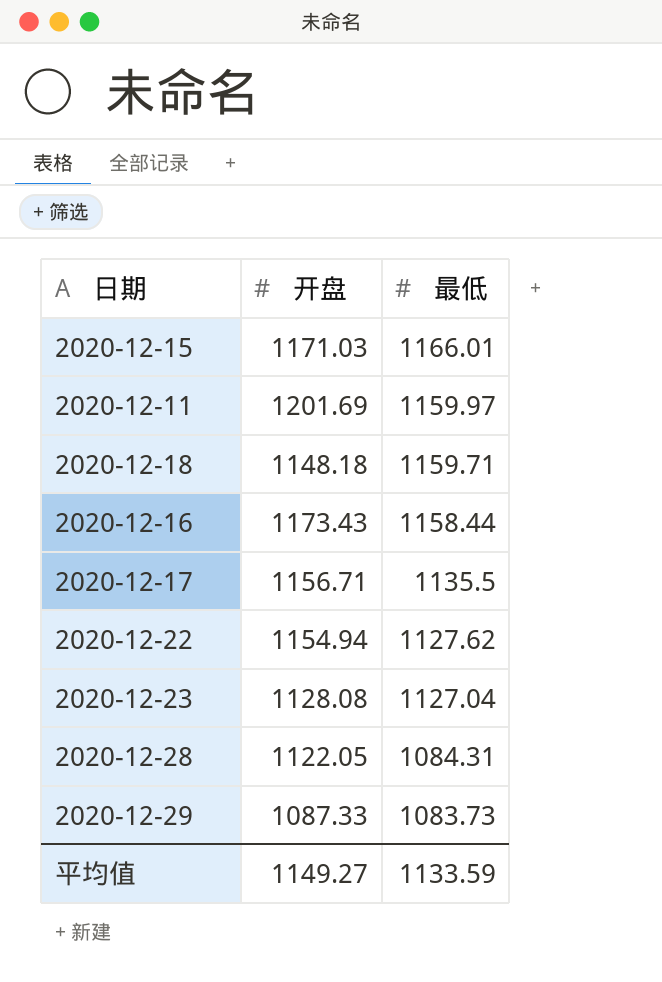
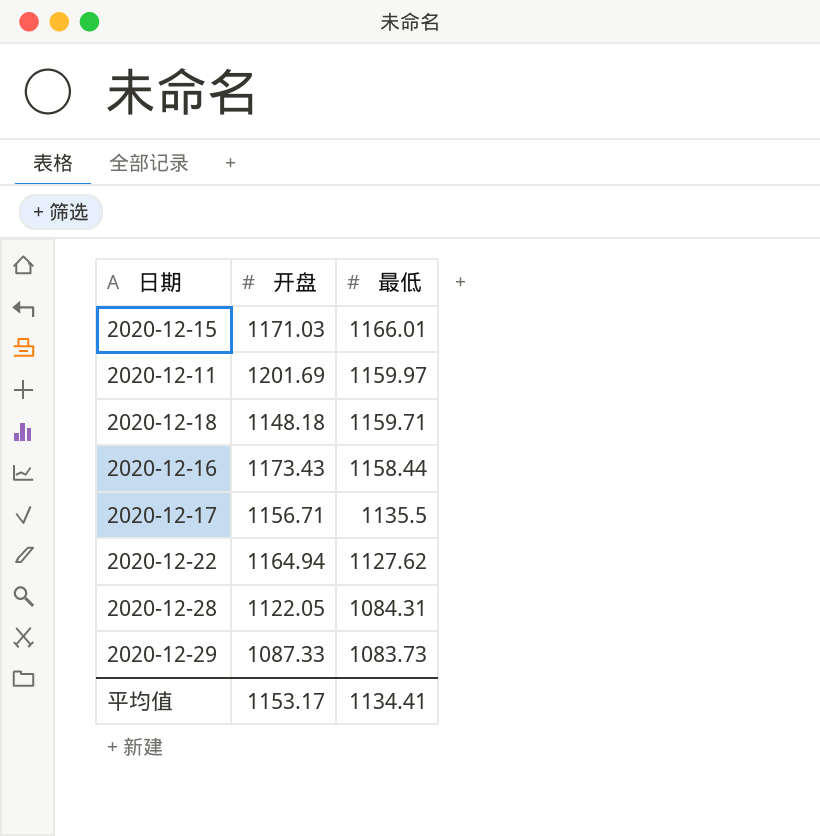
row 2020-12-23: 1128.08 | 1127.04 -> none
2020-12-22 | 开盘: 1154.94 -> 1164.94
平均值 | 开盘: 1149.27 -> 1153.17
平均值 | 最低: 1133.59 -> 1134.41

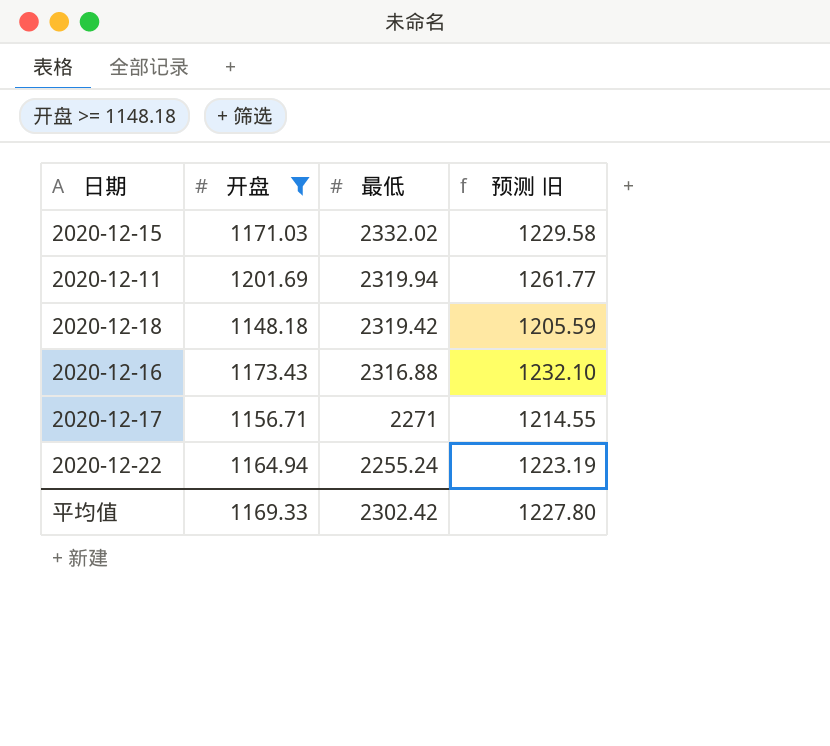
filter: none -> 开盘 >= 1148.18
column 预测 旧 | formula: none -> [开盘] * 1.05
2020-12-15 | 最低: 1166.01 -> 2332.02
2020-12-11 | 最低: 1159.97 -> 2319.94
2020-12-18 | 最低: 1159.71 -> 2319.42
2020-12-16 | 最低: 1158.44 -> 2316.88
2020-12-17 | 最低: 1135.5 -> 2271
2020-12-22 | 最低: 1127.62 -> 2255.24
平均值 | 开盘: 1153.17 -> 1169.33
平均值 | 最低: 1134.41 -> 2302.42

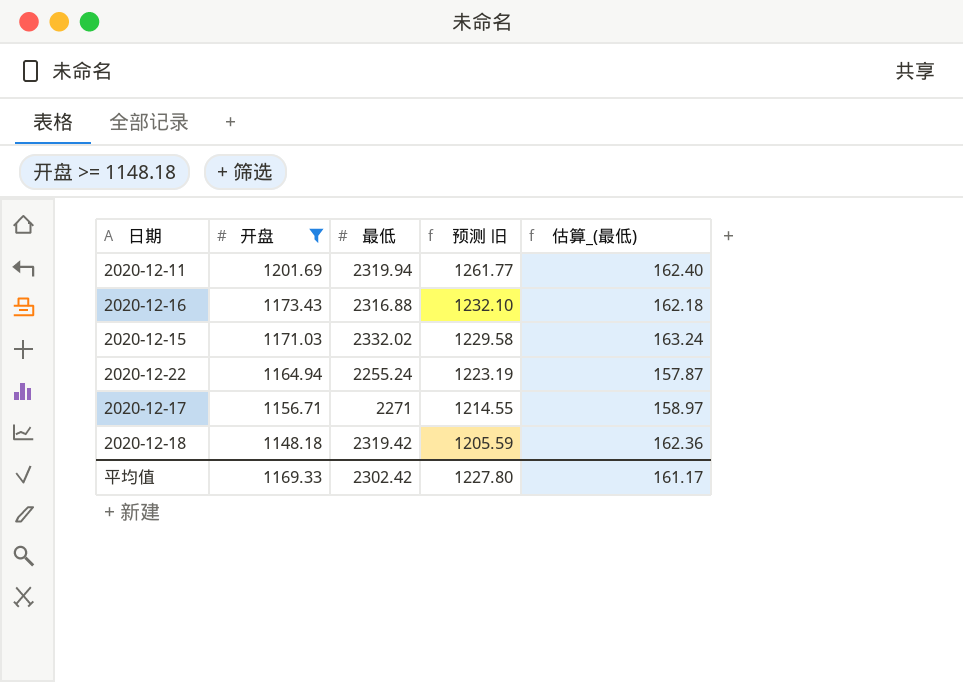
row order: 最低 descending -> 开盘 descending
column 估算_(最低) | formula: none -> [最低] * 0.07

